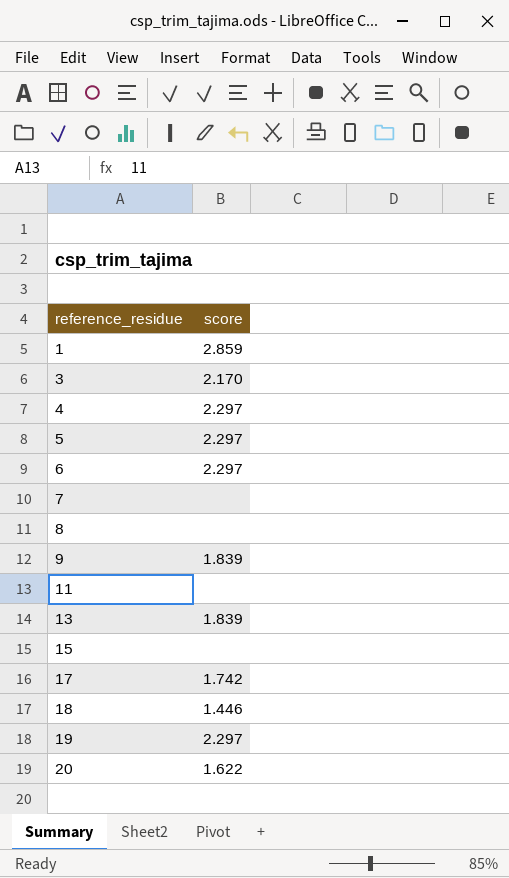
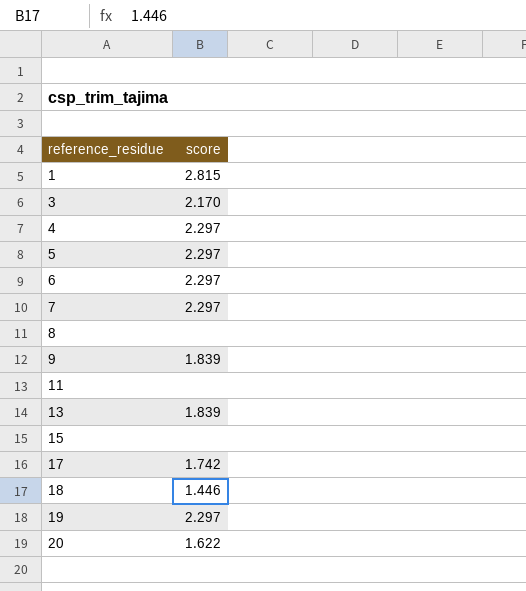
1 | score: 2.859 -> 2.815
7 | score: none -> 2.297

